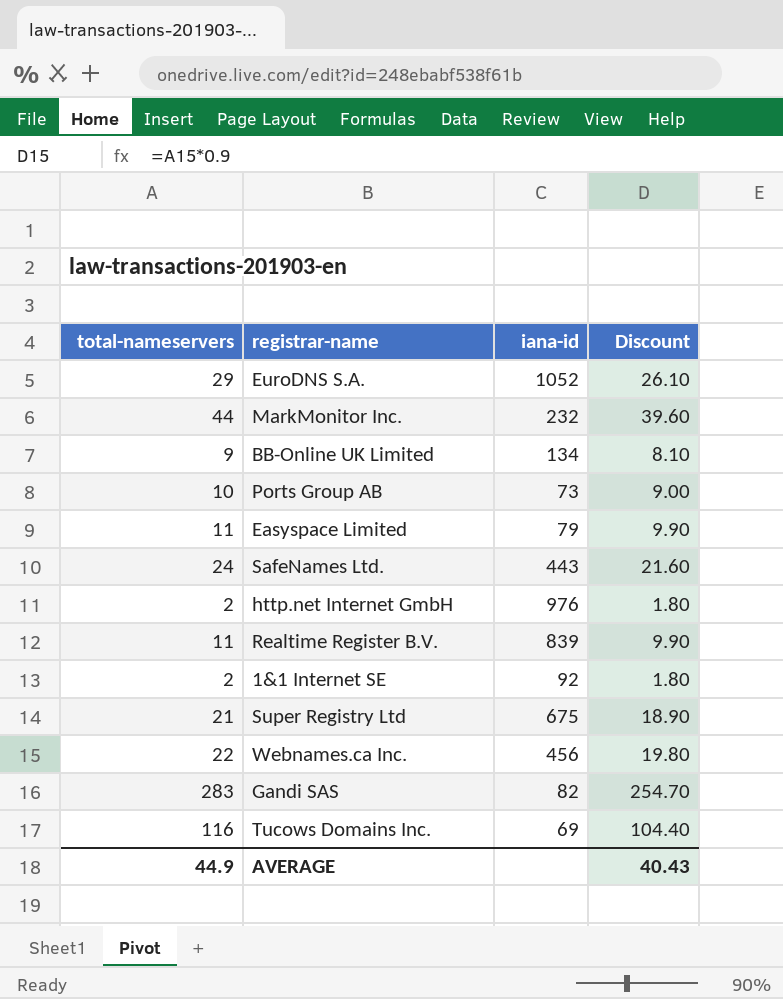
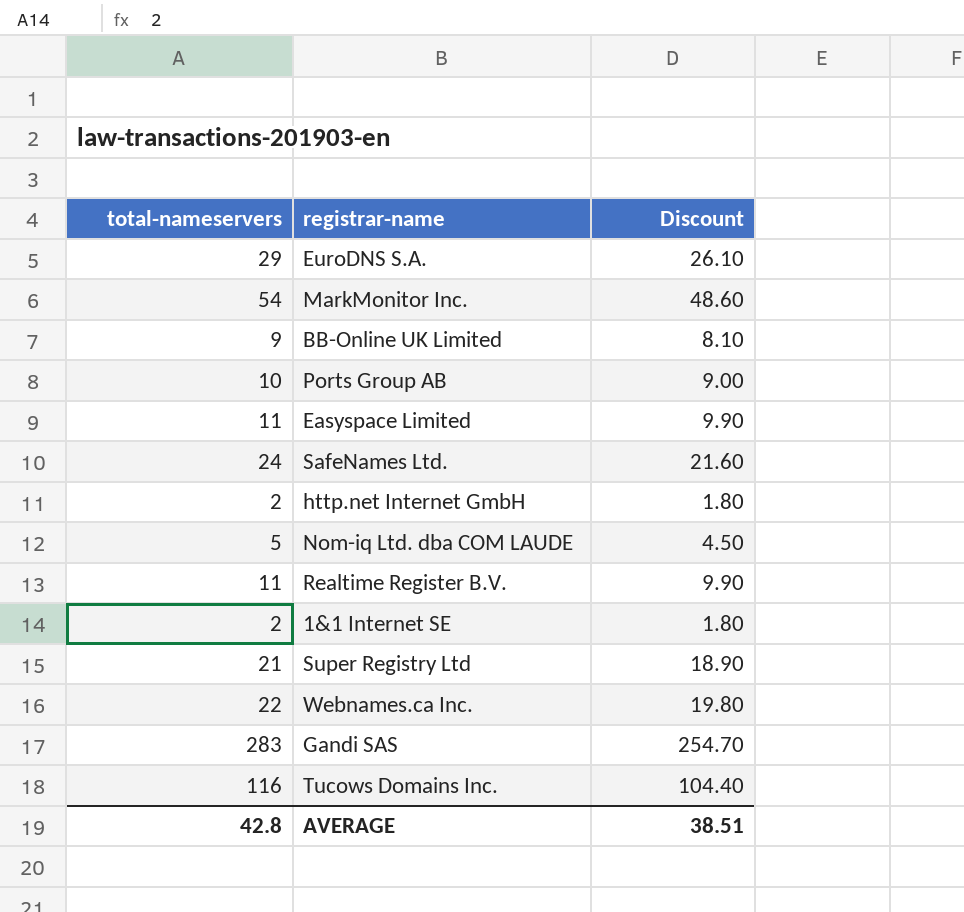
column iana-id | position: 3 -> none
MarkMonitor Inc. | total-nameservers: 44 -> 54
MarkMonitor Inc. | Discount: 39.60 -> 48.60
row Nom-iq Ltd. dba COM LAUDE: none -> 5 | 4.50
AVERAGE | total-nameservers: 44.9 -> 42.8
AVERAGE | Discount: 40.43 -> 38.51

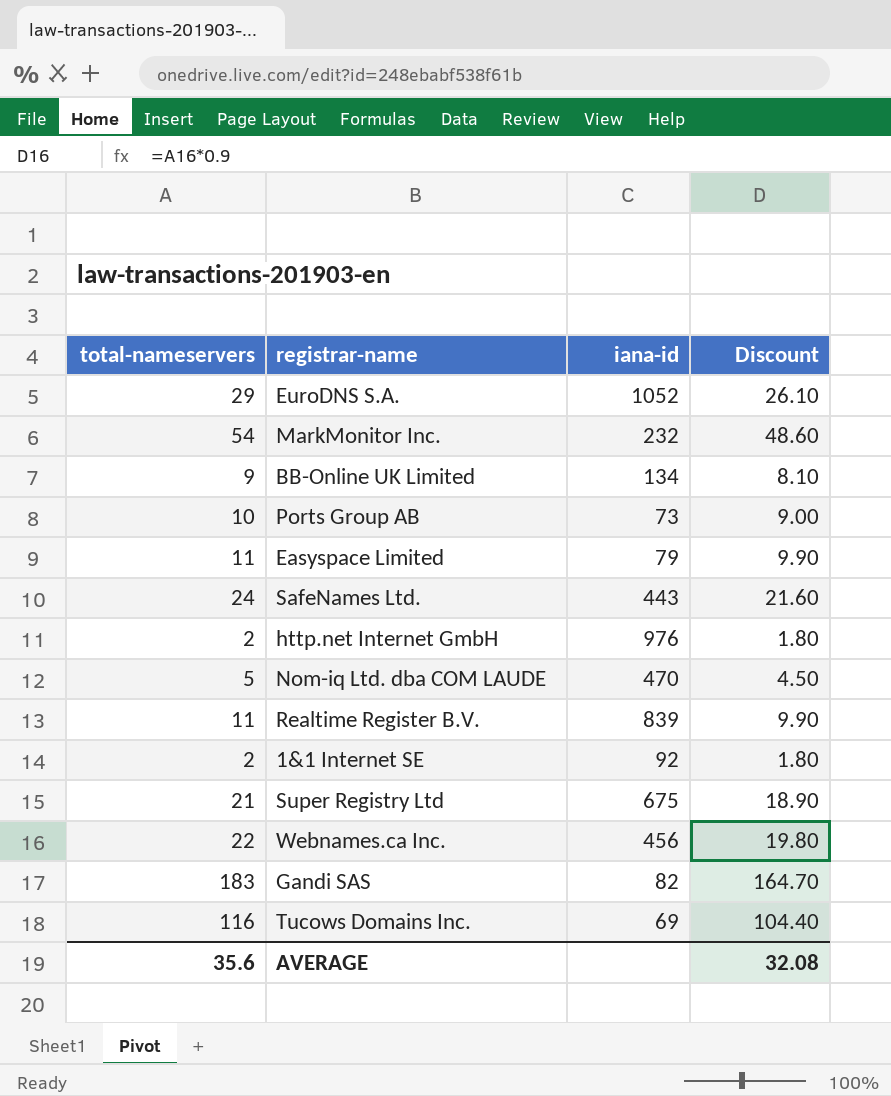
column iana-id | position: none -> 3
Gandi SAS | total-nameservers: 283 -> 183
Gandi SAS | Discount: 254.70 -> 164.70
AVERAGE | total-nameservers: 42.8 -> 35.6
AVERAGE | Discount: 38.51 -> 32.08

